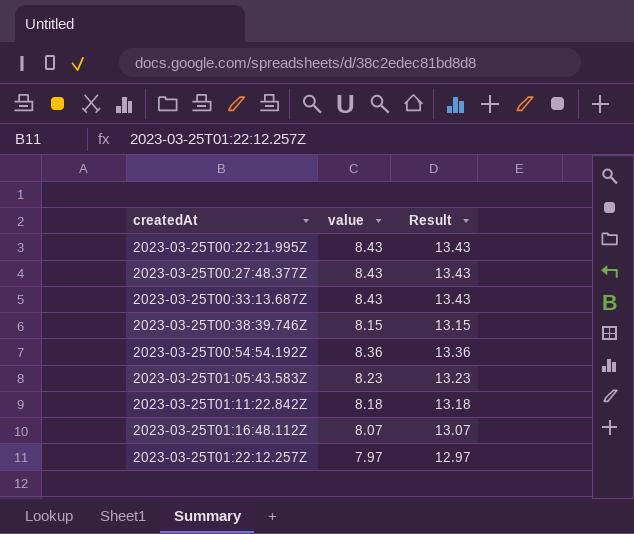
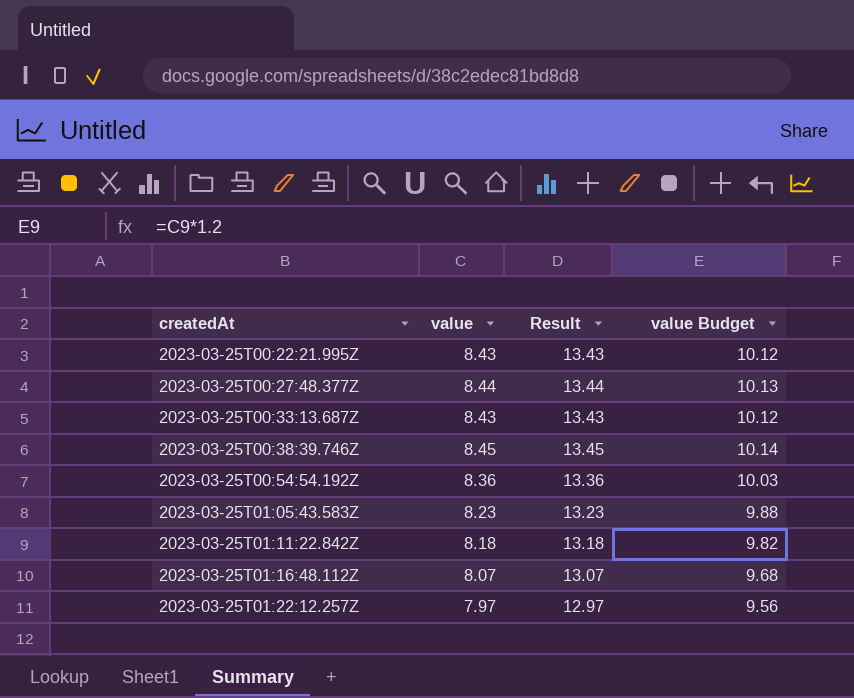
column value Budget | formula: none -> [value] * 1.2
2023-03-25T00:27:48.377Z | value: 8.43 -> 8.44
2023-03-25T00:27:48.377Z | Result: 13.43 -> 13.44
2023-03-25T00:38:39.746Z | value: 8.15 -> 8.45
2023-03-25T00:38:39.746Z | Result: 13.15 -> 13.45

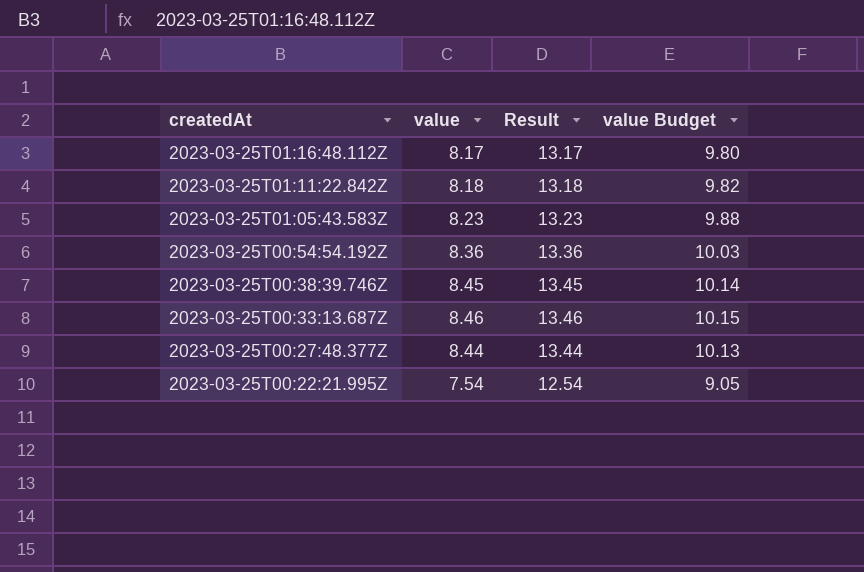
row order: createdAt ascending -> createdAt descending
row 2023-03-25T01:22:12.257Z: 7.97 | 12.97 | 9.56 -> none
2023-03-25T01:16:48.112Z | value: 8.07 -> 8.17
2023-03-25T01:16:48.112Z | Result: 13.07 -> 13.17
2023-03-25T01:16:48.112Z | value Budget: 9.68 -> 9.80
2023-03-25T00:33:13.687Z | value: 8.43 -> 8.46
2023-03-25T00:33:13.687Z | Result: 13.43 -> 13.46
2023-03-25T00:33:13.687Z | value Budget: 10.12 -> 10.15
2023-03-25T00:22:21.995Z | value: 8.43 -> 7.54
2023-03-25T00:22:21.995Z | Result: 13.43 -> 12.54
2023-03-25T00:22:21.995Z | value Budget: 10.12 -> 9.05

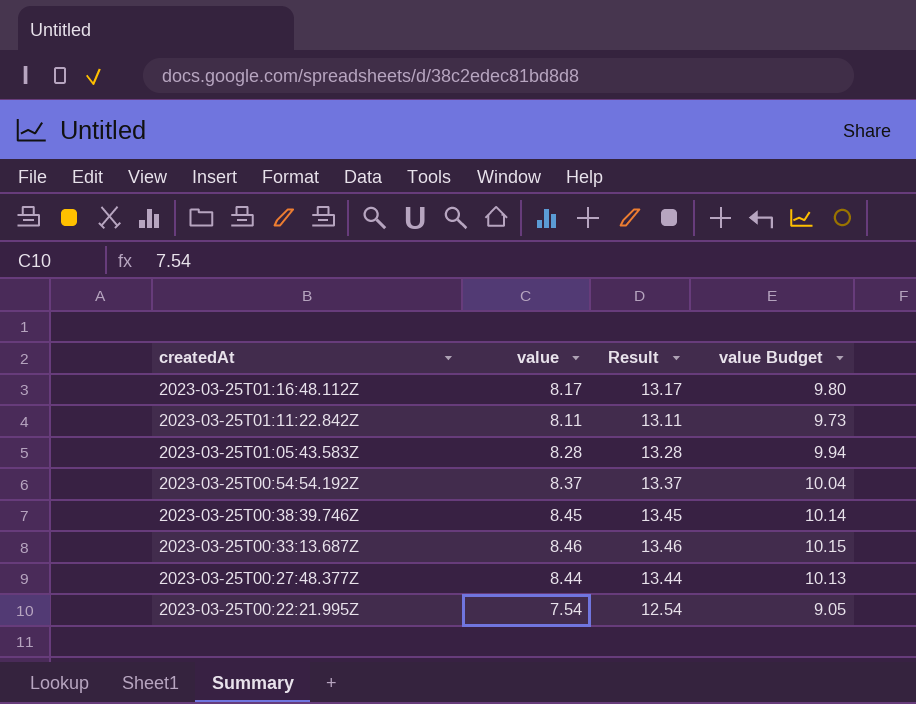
2023-03-25T01:11:22.842Z | value: 8.18 -> 8.11
2023-03-25T01:11:22.842Z | Result: 13.18 -> 13.11
2023-03-25T01:11:22.842Z | value Budget: 9.82 -> 9.73
2023-03-25T01:05:43.583Z | value: 8.23 -> 8.28
2023-03-25T01:05:43.583Z | Result: 13.23 -> 13.28
2023-03-25T01:05:43.583Z | value Budget: 9.88 -> 9.94
2023-03-25T00:54:54.192Z | value: 8.36 -> 8.37
2023-03-25T00:54:54.192Z | Result: 13.36 -> 13.37
2023-03-25T00:54:54.192Z | value Budget: 10.03 -> 10.04

